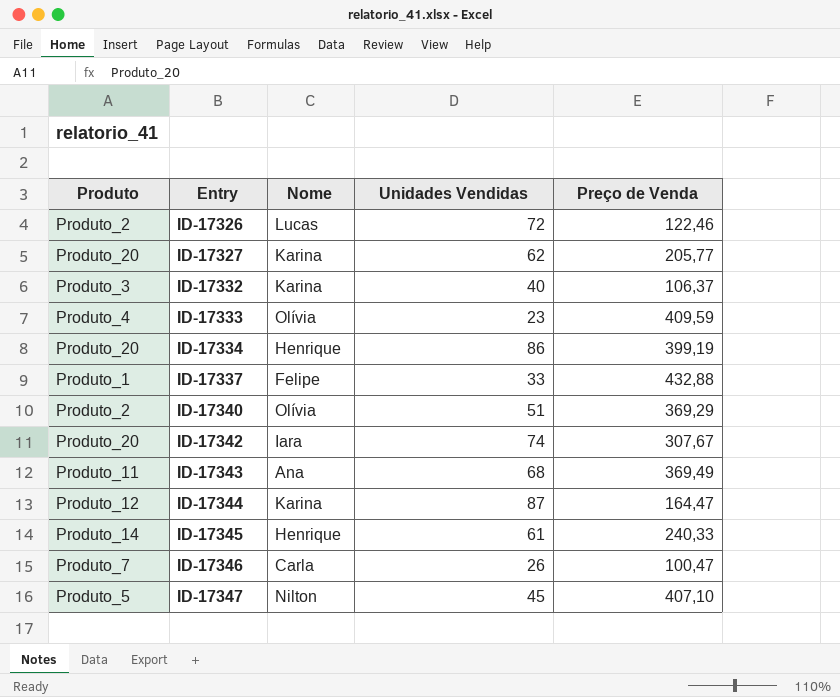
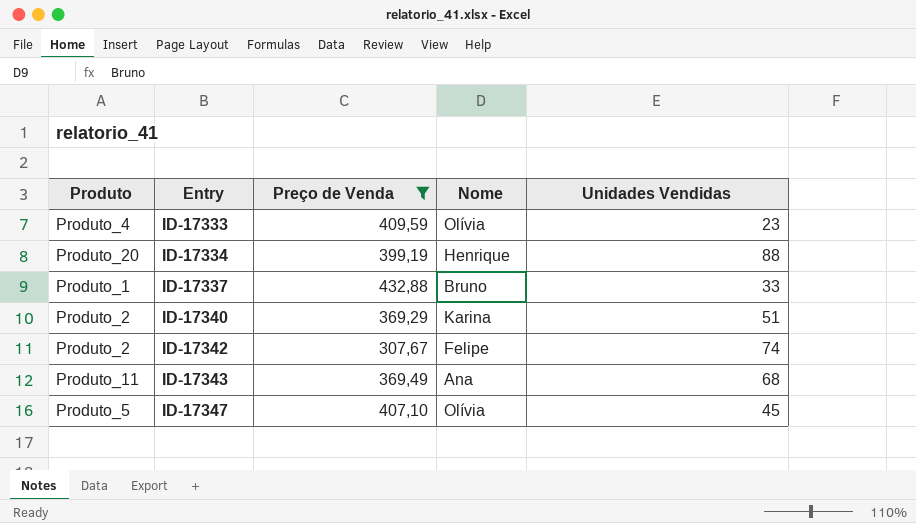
filter: none -> Preço de Venda >= 307,67
column Preço de Venda | position: 5 -> 3
ID-17334 | Unidades Vendidas: 86 -> 88
ID-17337 | Nome: Felipe -> Bruno
ID-17340 | Nome: Olívia -> Karina
ID-17342 | Produto: Produto_20 -> Produto_2
ID-17342 | Nome: Iara -> Felipe
ID-17347 | Nome: Nilton -> Olívia

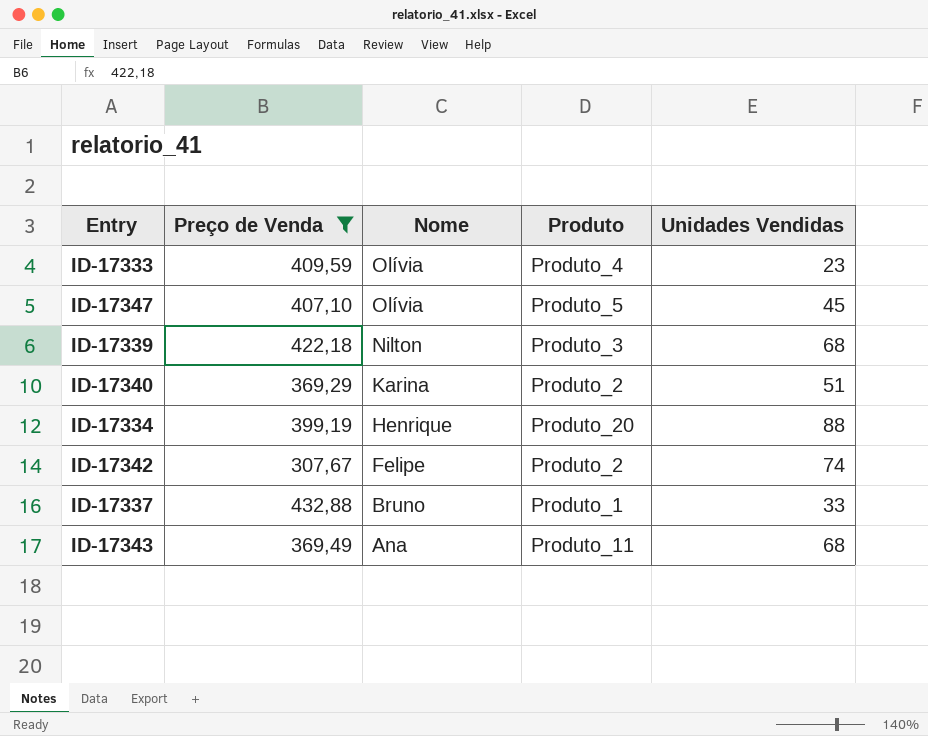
row order: Entry ascending -> Nome descending
column Produto | position: 1 -> 4
row ID-17339: none -> 422,18 | Nilton | Produto_3 | 68

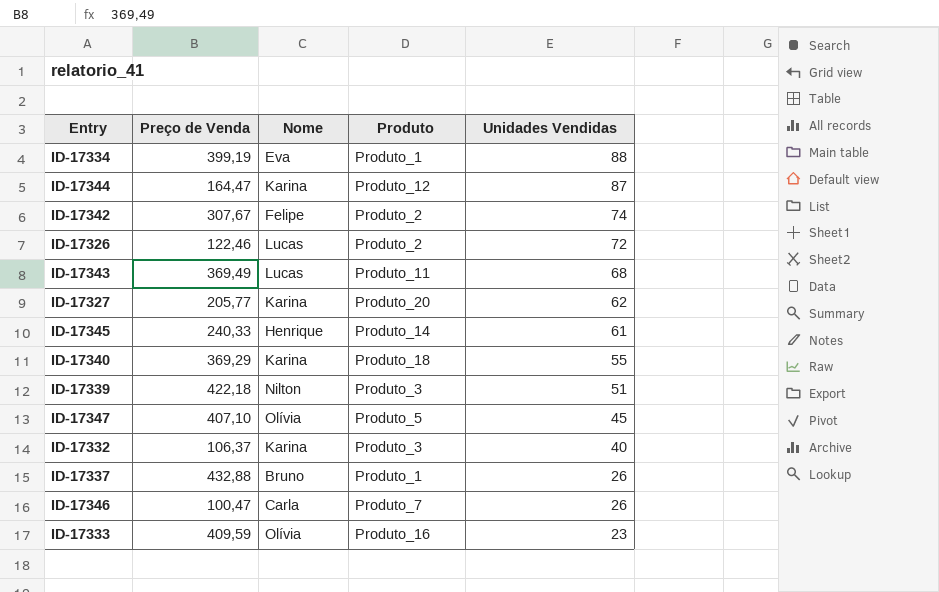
filter: Preço de Venda >= 307,67 -> none
row order: Nome descending -> Unidades Vendidas descending
ID-17334 | Nome: Henrique -> Eva
ID-17334 | Produto: Produto_20 -> Produto_1
ID-17343 | Nome: Ana -> Lucas
ID-17340 | Produto: Produto_2 -> Produto_18
ID-17340 | Unidades Vendidas: 51 -> 55
ID-17339 | Unidades Vendidas: 68 -> 51
ID-17337 | Unidades Vendidas: 33 -> 26
ID-17333 | Produto: Produto_4 -> Produto_16

